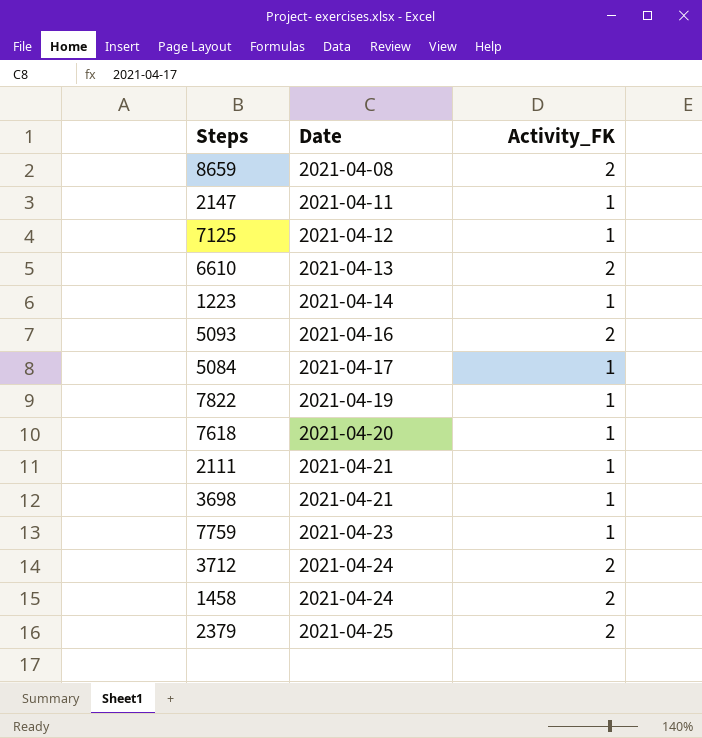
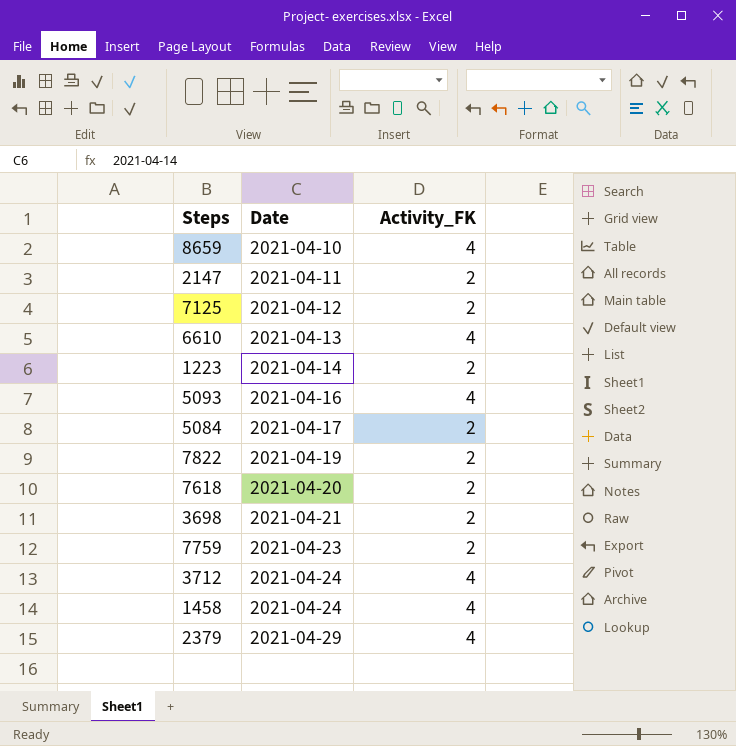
row 2111: 2021-04-21 | 1 -> none
8659 | Date: 2021-04-08 -> 2021-04-10
8659 | Activity_FK: 2 -> 4
2147 | Activity_FK: 1 -> 2
7125 | Activity_FK: 1 -> 2
6610 | Activity_FK: 2 -> 4
1223 | Activity_FK: 1 -> 2
5093 | Activity_FK: 2 -> 4
5084 | Activity_FK: 1 -> 2
7822 | Activity_FK: 1 -> 2
7618 | Activity_FK: 1 -> 2
3698 | Activity_FK: 1 -> 2
7759 | Activity_FK: 1 -> 2
3712 | Activity_FK: 2 -> 4
1458 | Activity_FK: 2 -> 4
2379 | Date: 2021-04-25 -> 2021-04-29
2379 | Activity_FK: 2 -> 4

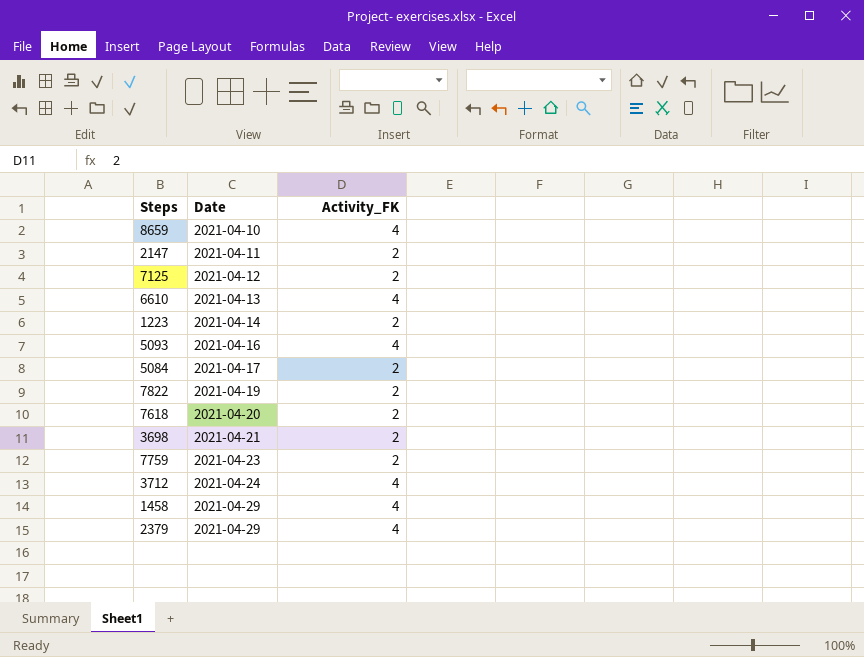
1458 | Date: 2021-04-24 -> 2021-04-29

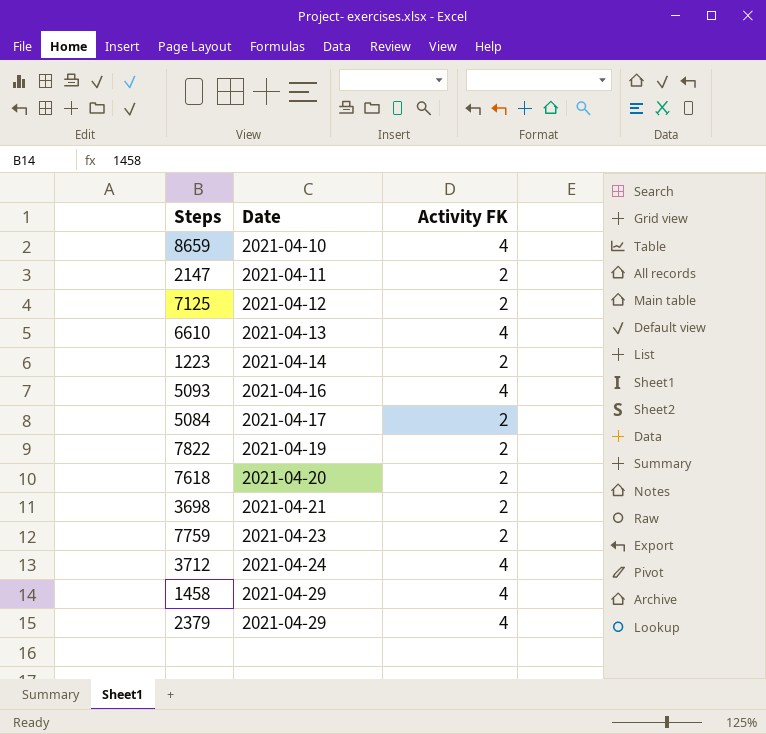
column name: Activity_FK -> Activity FK

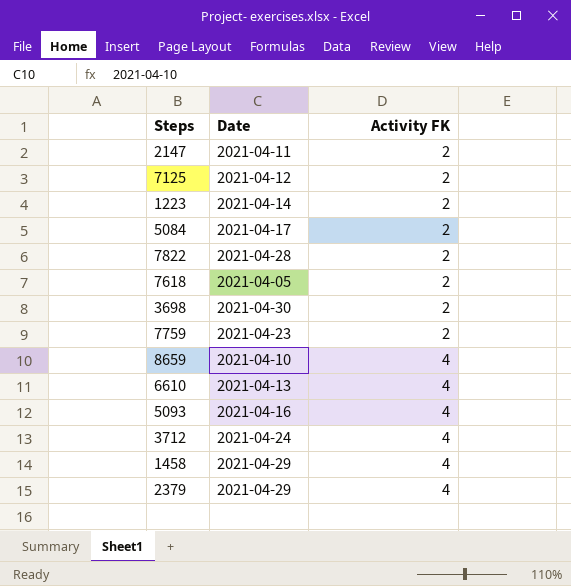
row order: Date ascending -> Activity FK ascending
7822 | Date: 2021-04-19 -> 2021-04-28
7618 | Date: 2021-04-20 -> 2021-04-05
3698 | Date: 2021-04-21 -> 2021-04-30

